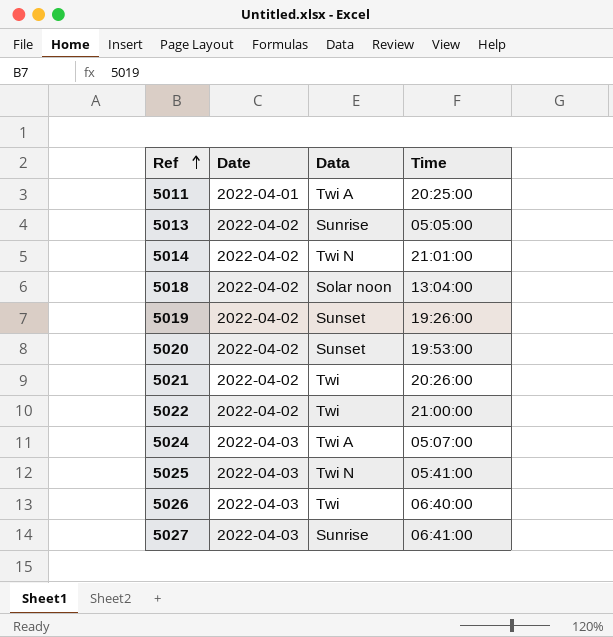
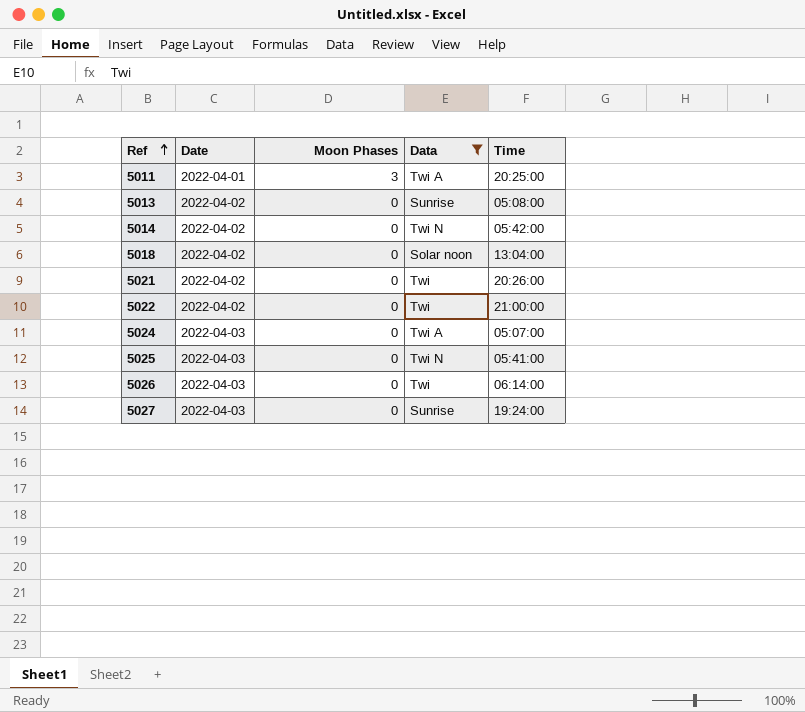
filter: none -> Data != Sunset
column Moon Phases | position: none -> 3
5013 | Time: 05:05:00 -> 05:08:00
5014 | Time: 21:01:00 -> 05:42:00
5026 | Time: 06:40:00 -> 06:14:00
5027 | Time: 06:41:00 -> 19:24:00

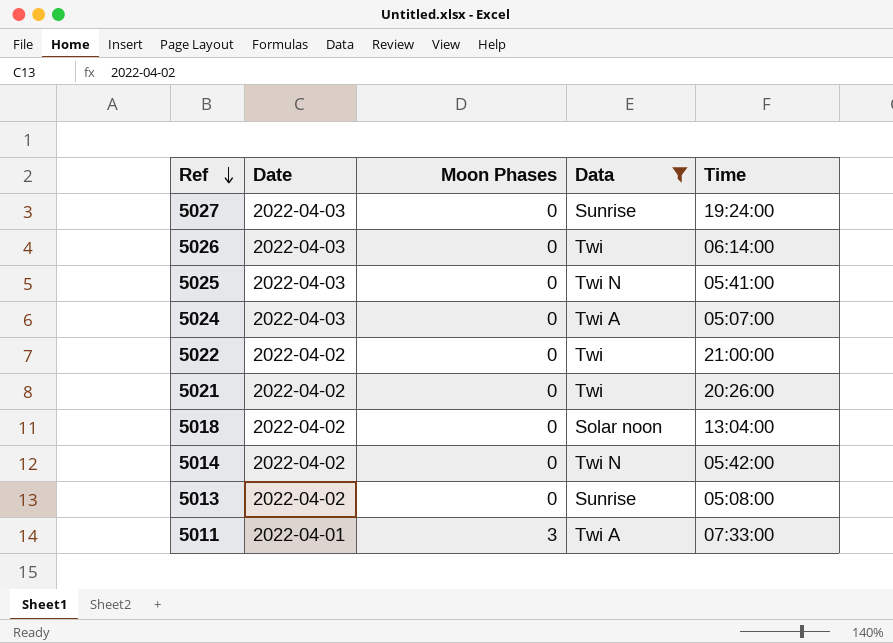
row order: Ref ascending -> Ref descending
5011 | Time: 20:25:00 -> 07:33:00

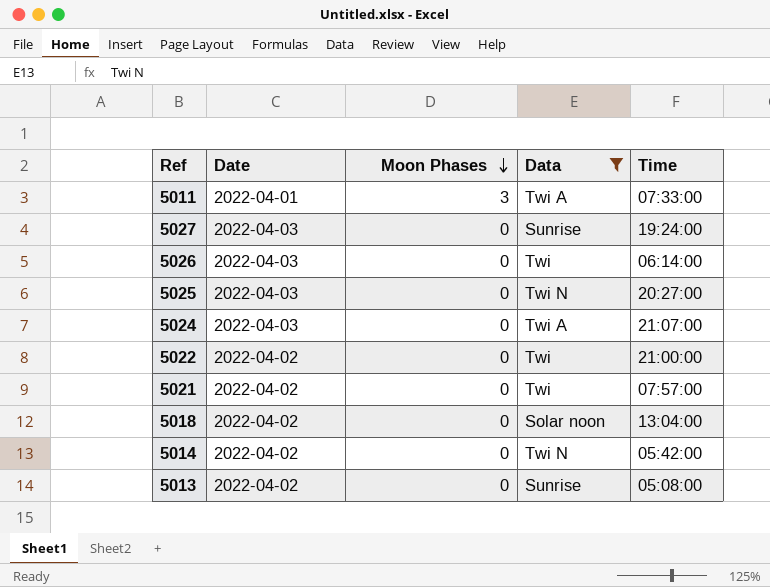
row order: Ref descending -> Moon Phases descending
5025 | Time: 05:41:00 -> 20:27:00
5024 | Time: 05:07:00 -> 21:07:00
5021 | Time: 20:26:00 -> 07:57:00

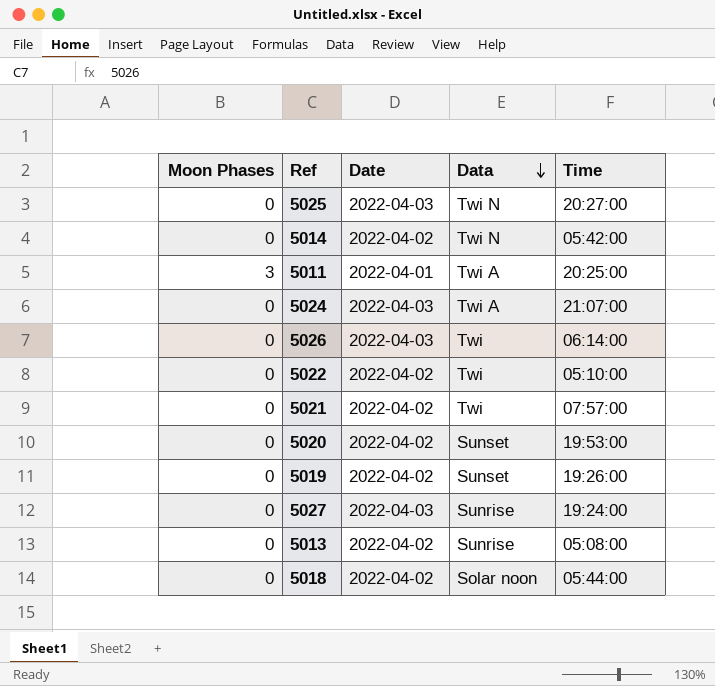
filter: Data != Sunset -> none
row order: Moon Phases descending -> Data descending
column Moon Phases | position: 3 -> 1
5011 | Time: 07:33:00 -> 20:25:00
5022 | Time: 21:00:00 -> 05:10:00
5018 | Time: 13:04:00 -> 05:44:00

